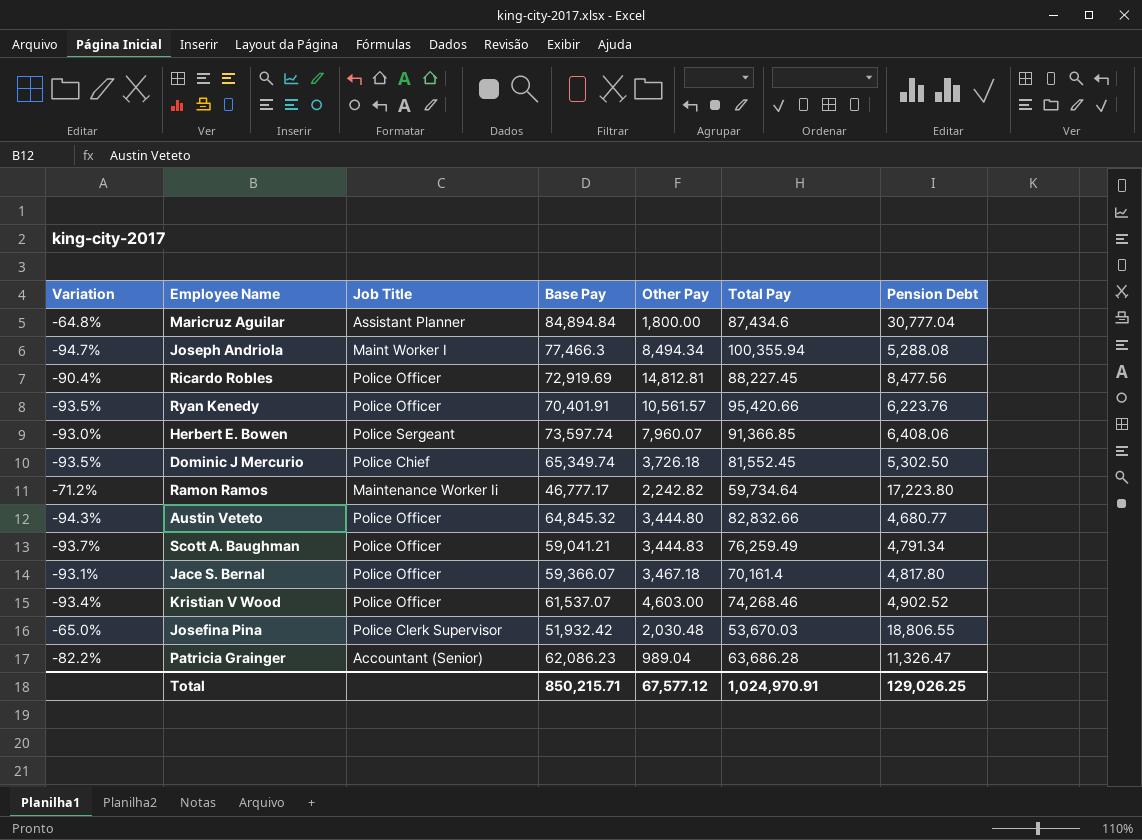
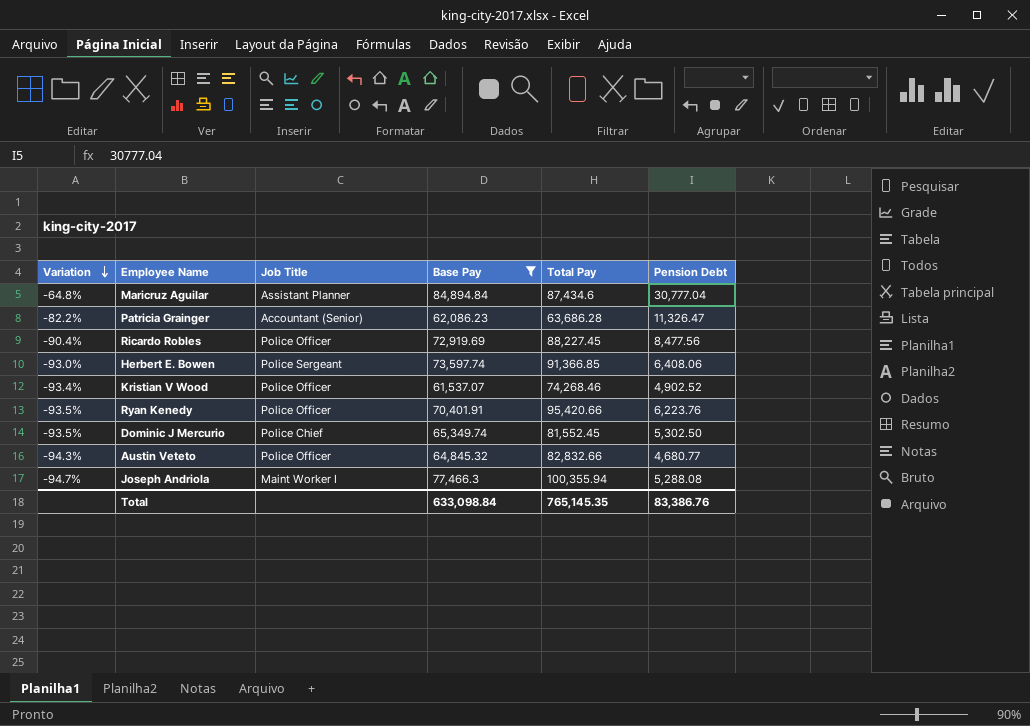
filter: none -> Base Pay >= 61,537.07
row order: none -> Variation descending
column Other Pay | position: 5 -> none
Total | Base Pay: 850,215.71 -> 633,098.84
Total | Total Pay: 1,024,970.91 -> 765,145.35
Total | Pension Debt: 129,026.25 -> 83,386.76

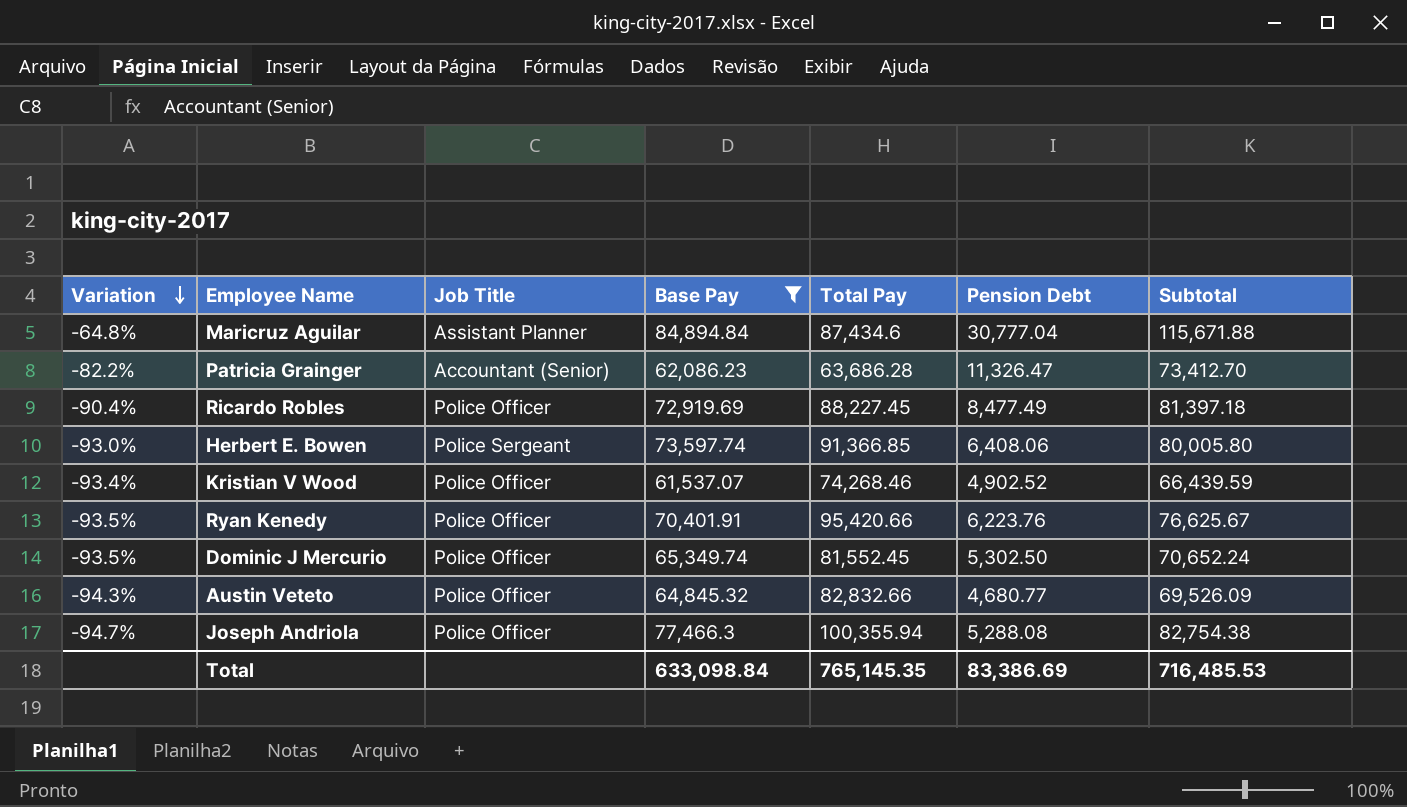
column Subtotal | formula: none -> [Base Pay] + [Pension Debt]
Ricardo Robles | Pension Debt: 8,477.56 -> 8,477.49
Dominic J Mercurio | Job Title: Police Chief -> Police Officer
Joseph Andriola | Job Title: Maint Worker I -> Police Officer
Total | Pension Debt: 83,386.76 -> 83,386.69

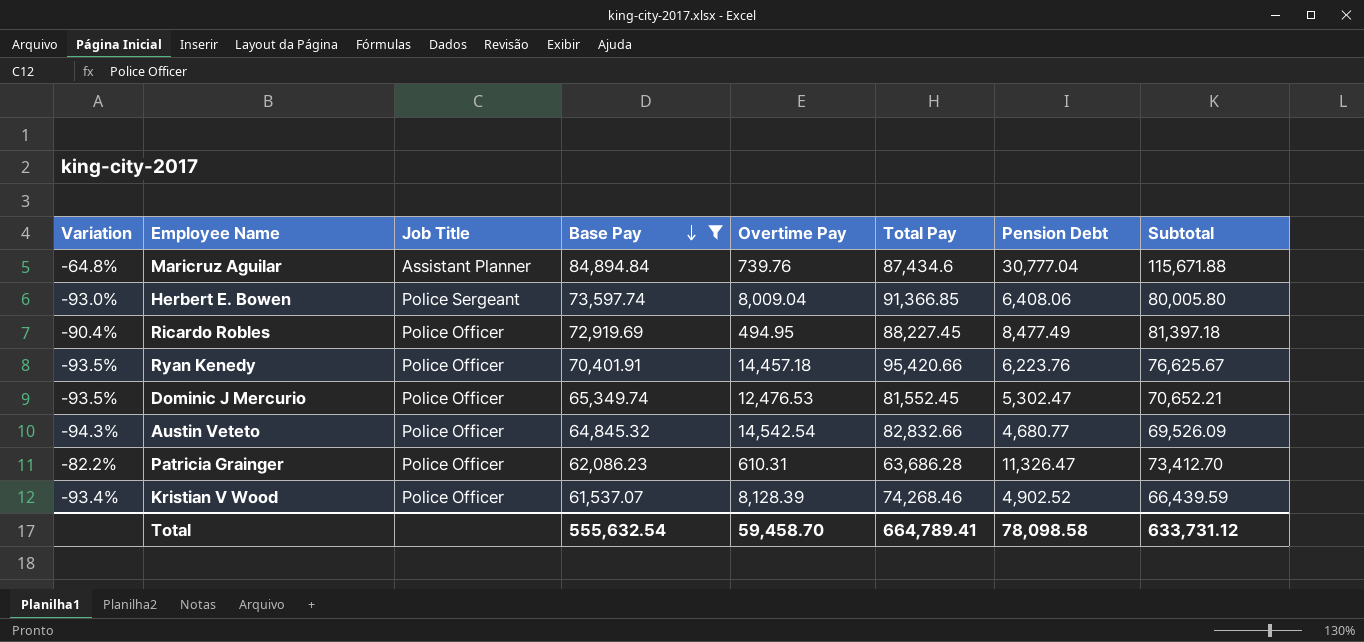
row order: Variation descending -> Base Pay descending
column Overtime Pay | position: none -> 5
row Joseph Andriola: -94.7% | Police Officer | 77,466.3 | 100,355.94 | 5,288.08 | 82,754.38 -> none
Dominic J Mercurio | Pension Debt: 5,302.50 -> 5,302.47
Dominic J Mercurio | Subtotal: 70,652.24 -> 70,652.21
Patricia Grainger | Job Title: Accountant (Senior) -> Police Officer
Total | Base Pay: 633,098.84 -> 555,632.54
Total | Total Pay: 765,145.35 -> 664,789.41
Total | Pension Debt: 83,386.69 -> 78,098.58
Total | Subtotal: 716,485.53 -> 633,731.12

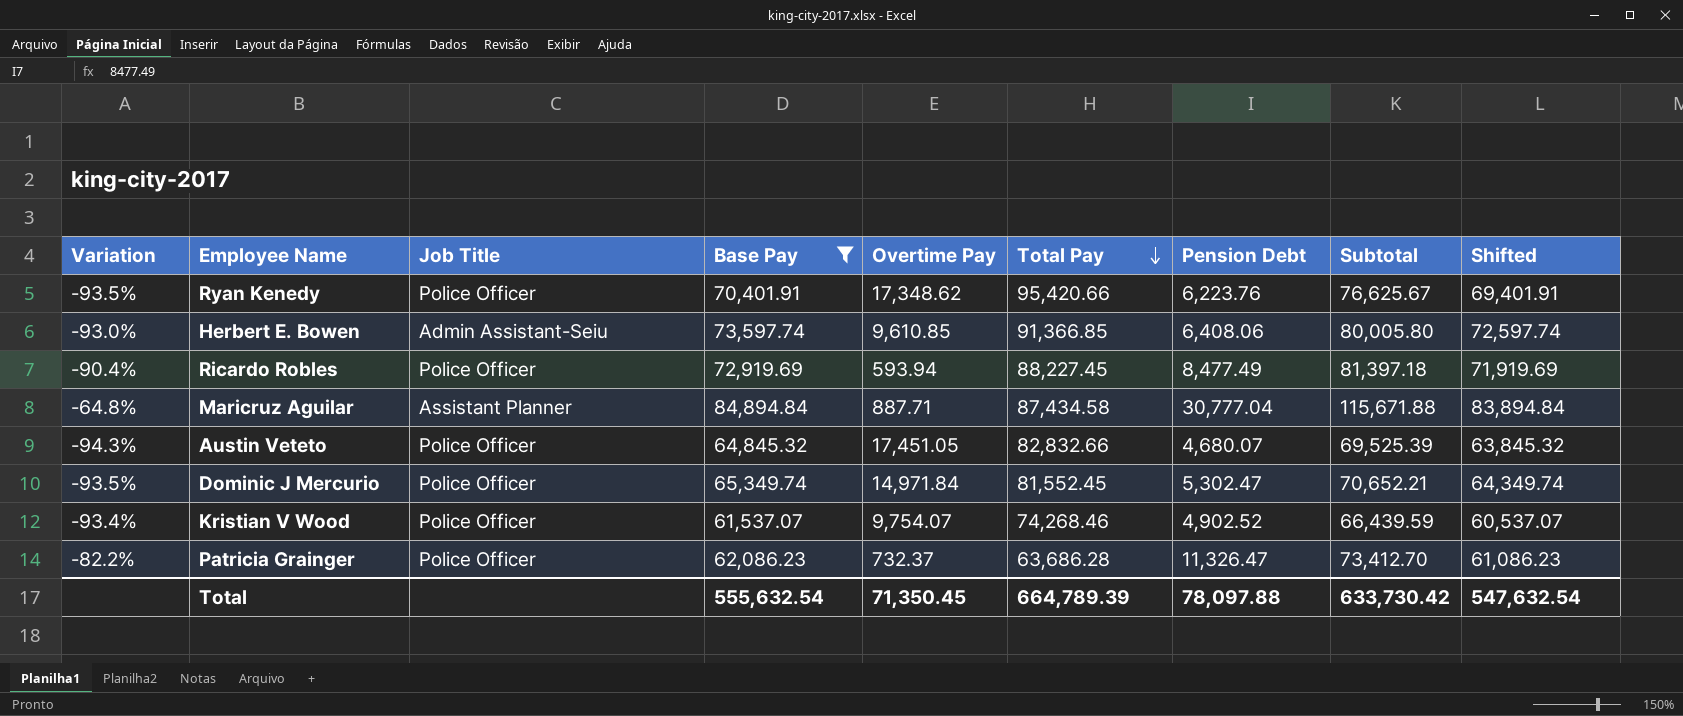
row order: Base Pay descending -> Total Pay descending
column Shifted | formula: none -> [Base Pay] - 1000
Ryan Kenedy | Overtime Pay: 14,457.18 -> 17,348.62
Herbert E. Bowen | Job Title: Police Sergeant -> Admin Assistant-Seiu
Herbert E. Bowen | Overtime Pay: 8,009.04 -> 9,610.85
Ricardo Robles | Overtime Pay: 494.95 -> 593.94
Maricruz Aguilar | Overtime Pay: 739.76 -> 887.71
Maricruz Aguilar | Total Pay: 87,434.6 -> 87,434.58
Austin Veteto | Overtime Pay: 14,542.54 -> 17,451.05
Austin Veteto | Pension Debt: 4,680.77 -> 4,680.07
Austin Veteto | Subtotal: 69,526.09 -> 69,525.39
Dominic J Mercurio | Overtime Pay: 12,476.53 -> 14,971.84
Kristian V Wood | Overtime Pay: 8,128.39 -> 9,754.07
Patricia Grainger | Overtime Pay: 610.31 -> 732.37
Total | Overtime Pay: 59,458.70 -> 71,350.45
Total | Total Pay: 664,789.41 -> 664,789.39
Total | Pension Debt: 78,098.58 -> 78,097.88
Total | Subtotal: 633,731.12 -> 633,730.42

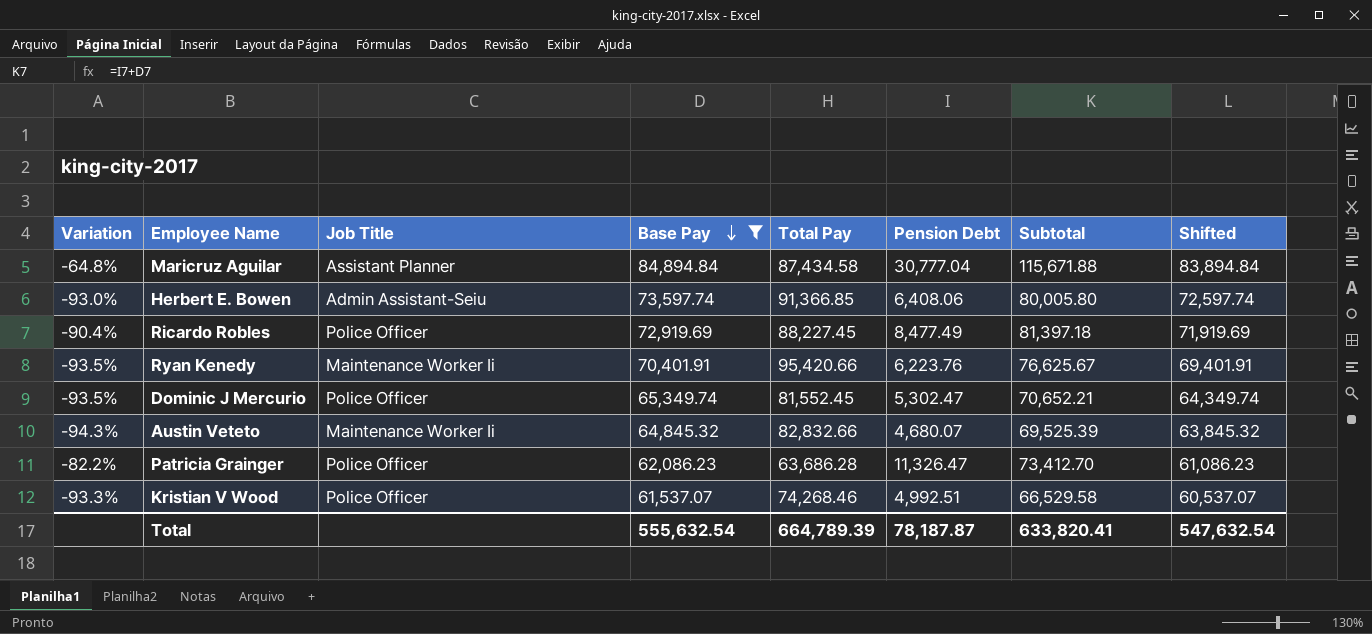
row order: Total Pay descending -> Base Pay descending
column Overtime Pay | position: 5 -> none
Ryan Kenedy | Job Title: Police Officer -> Maintenance Worker Ii
Austin Veteto | Job Title: Police Officer -> Maintenance Worker Ii
Kristian V Wood | Variation: -93.4% -> -93.3%
Kristian V Wood | Pension Debt: 4,902.52 -> 4,992.51
Kristian V Wood | Subtotal: 66,439.59 -> 66,529.58
Total | Pension Debt: 78,097.88 -> 78,187.87
Total | Subtotal: 633,730.42 -> 633,820.41

